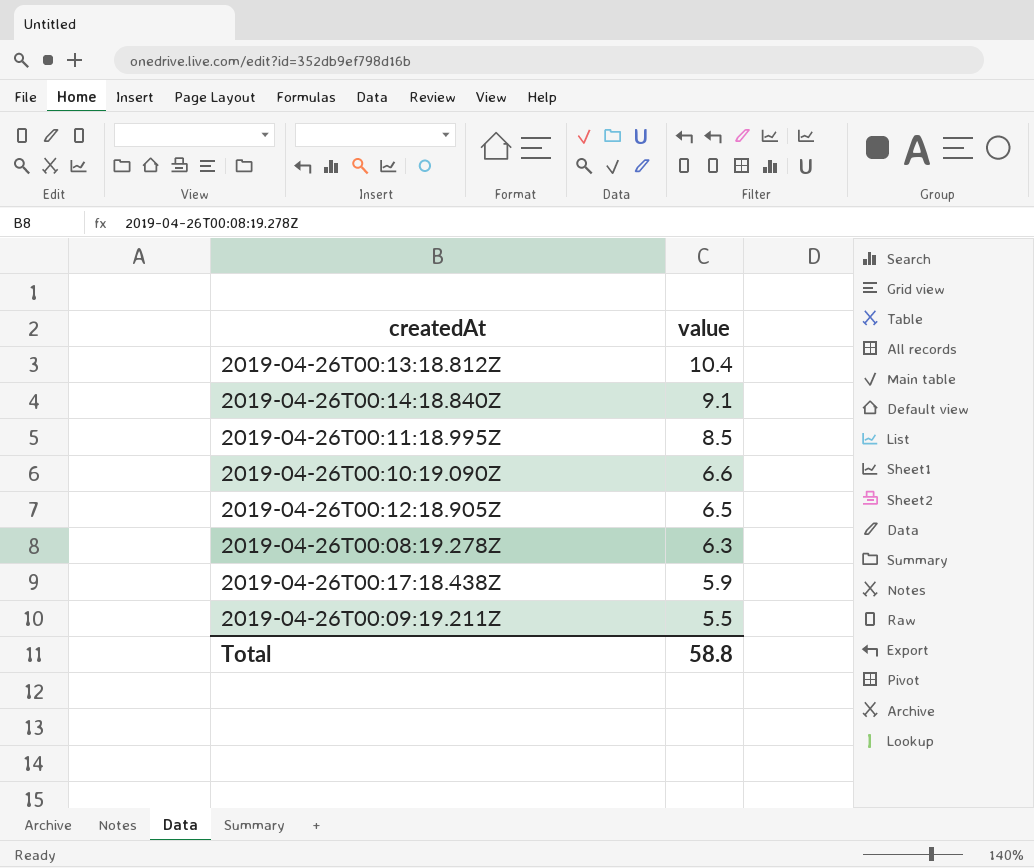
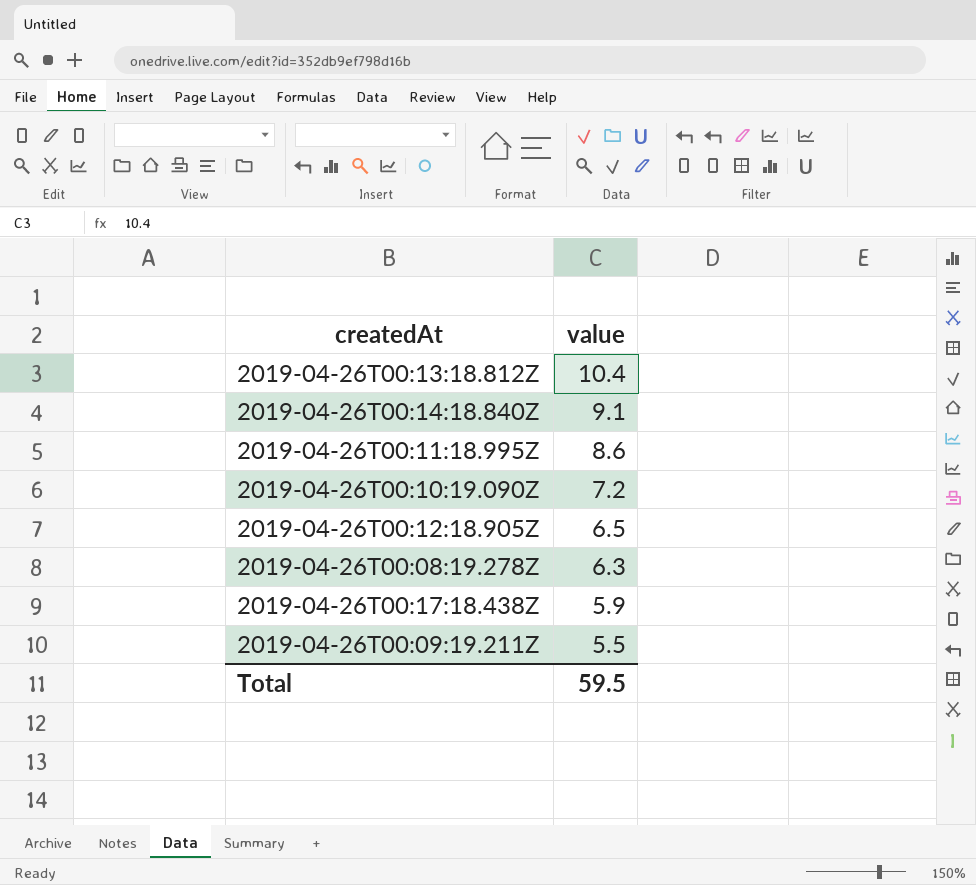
2019-04-26T00:11:18.995Z | value: 8.5 -> 8.6
2019-04-26T00:10:19.090Z | value: 6.6 -> 7.2
Total | value: 58.8 -> 59.5

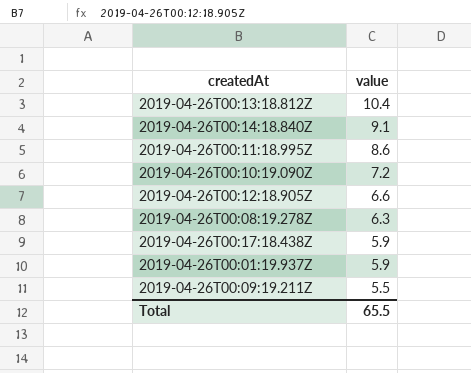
2019-04-26T00:12:18.905Z | value: 6.5 -> 6.6
row 2019-04-26T00:01:19.937Z: none -> 5.9
Total | value: 59.5 -> 65.5

